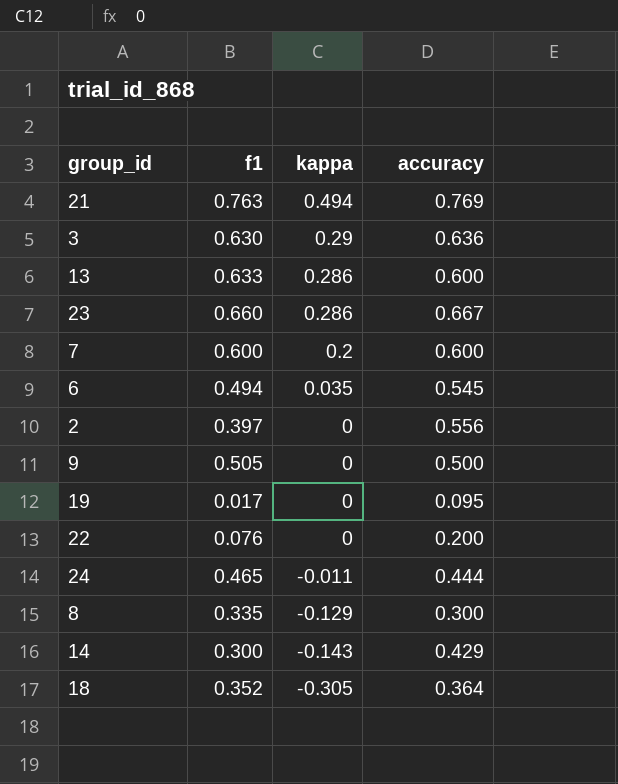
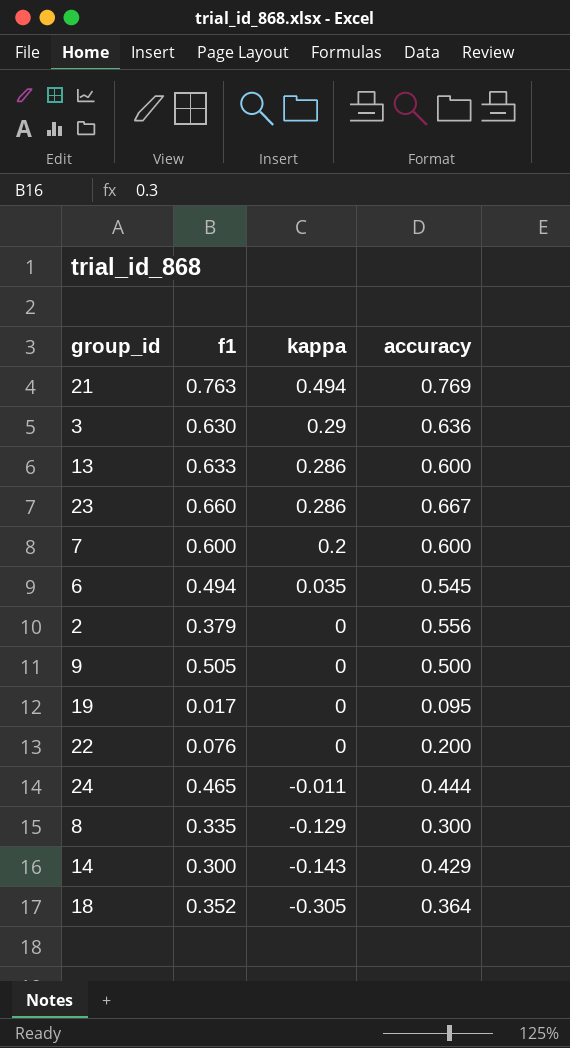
2 | f1: 0.397 -> 0.379

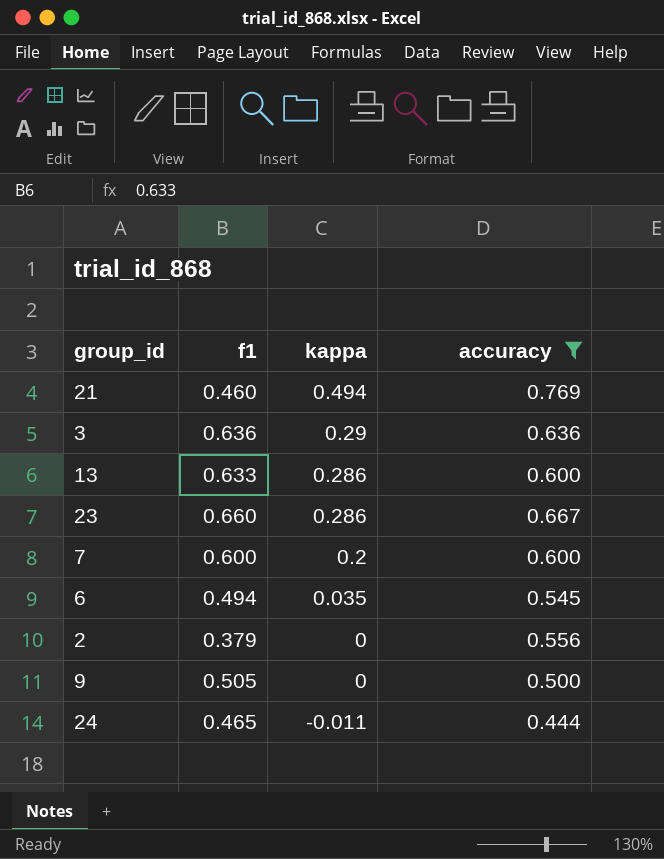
filter: none -> accuracy >= 0.444
21 | f1: 0.763 -> 0.460
3 | f1: 0.630 -> 0.636

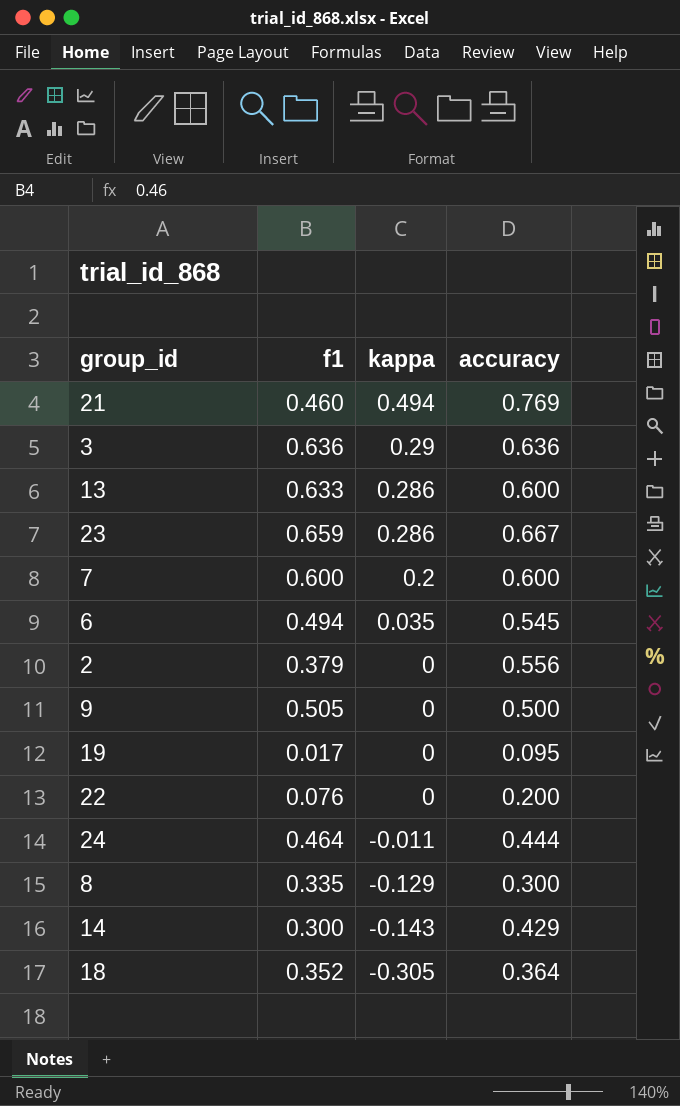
filter: accuracy >= 0.444 -> none
23 | f1: 0.660 -> 0.659
24 | f1: 0.465 -> 0.464

